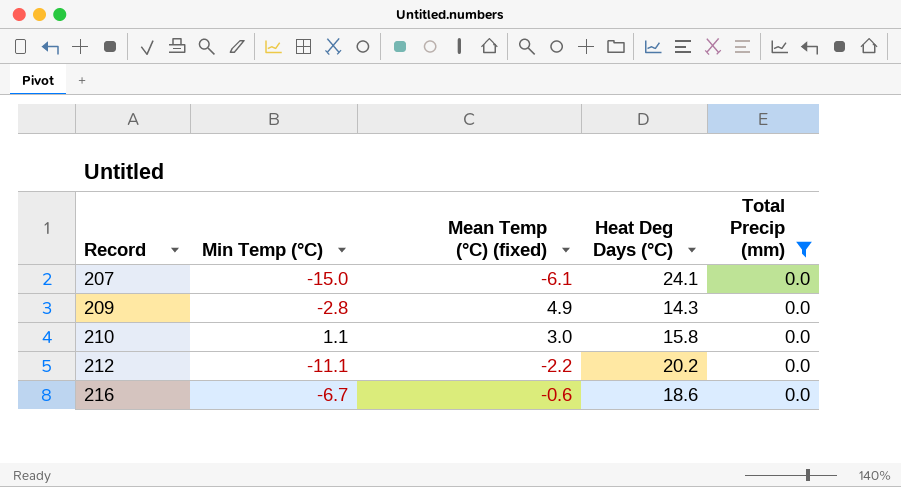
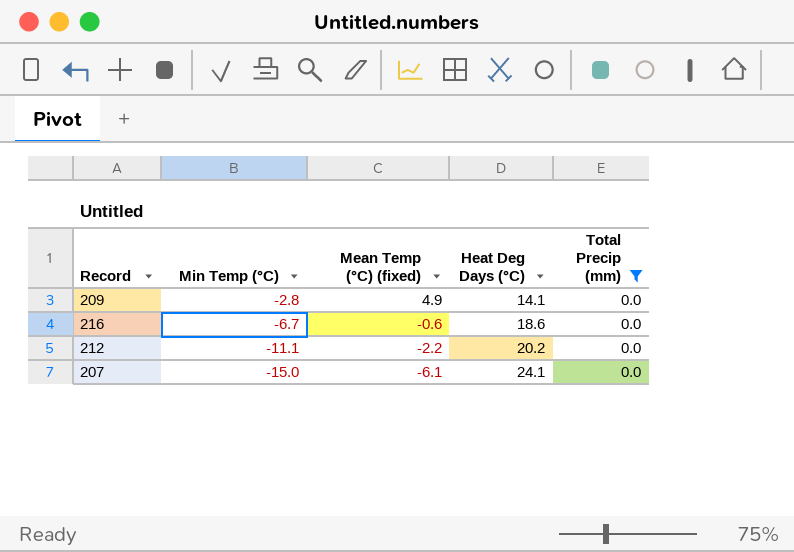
row order: Record ascending -> Min Temp (°C) descending
row 210: 1.1 | 3.0 | 15.8 | 0.0 -> none
209 | Heat Deg Days (°C): 14.3 -> 14.1

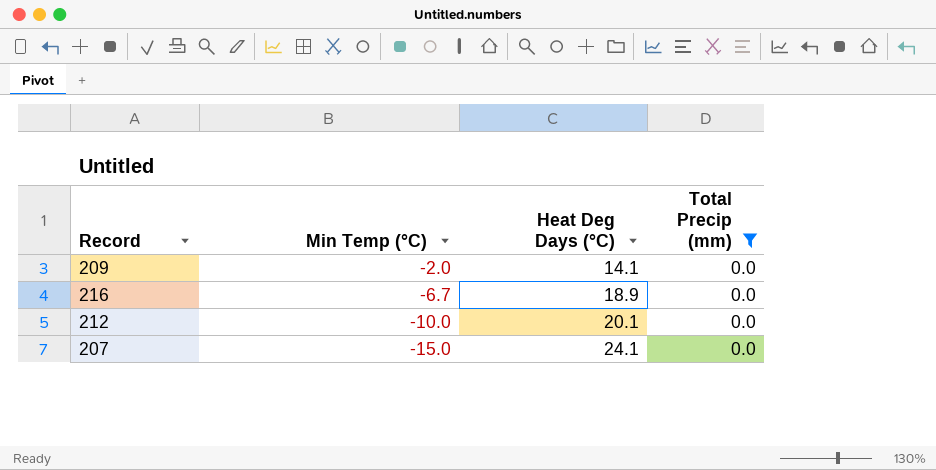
column Mean Temp (°C) (fixed) | position: 3 -> none
209 | Min Temp (°C): -2.8 -> -2.0
216 | Heat Deg Days (°C): 18.6 -> 18.9
212 | Min Temp (°C): -11.1 -> -10.0
212 | Heat Deg Days (°C): 20.2 -> 20.1

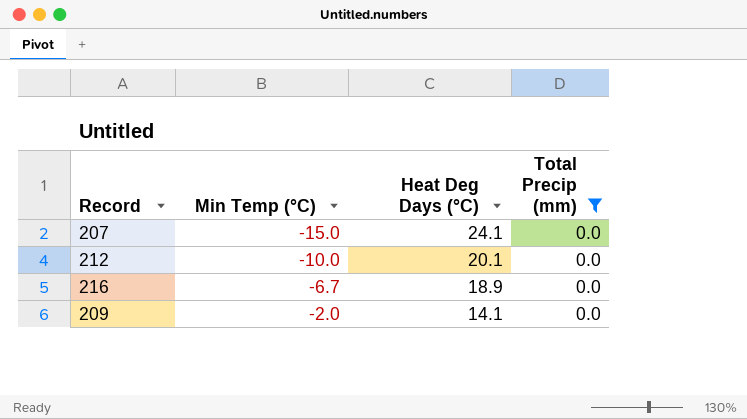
row order: Min Temp (°C) descending -> Min Temp (°C) ascending

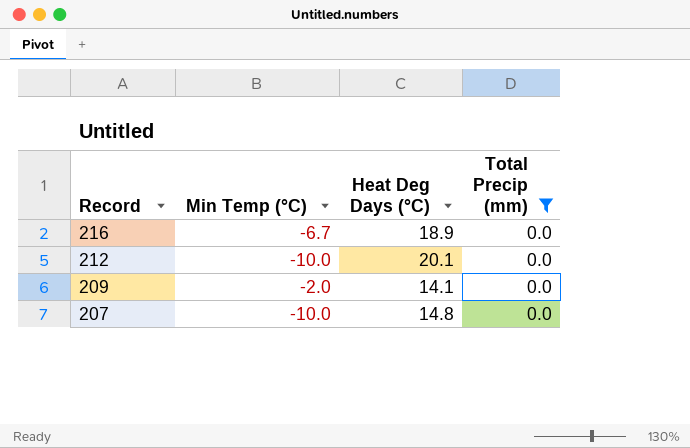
row order: Min Temp (°C) ascending -> Record descending
207 | Min Temp (°C): -15.0 -> -10.0
207 | Heat Deg Days (°C): 24.1 -> 14.8

